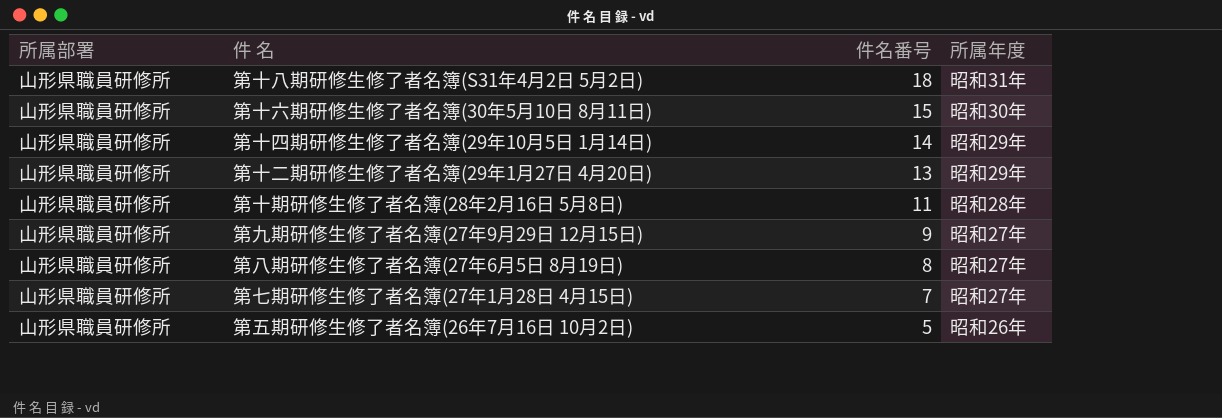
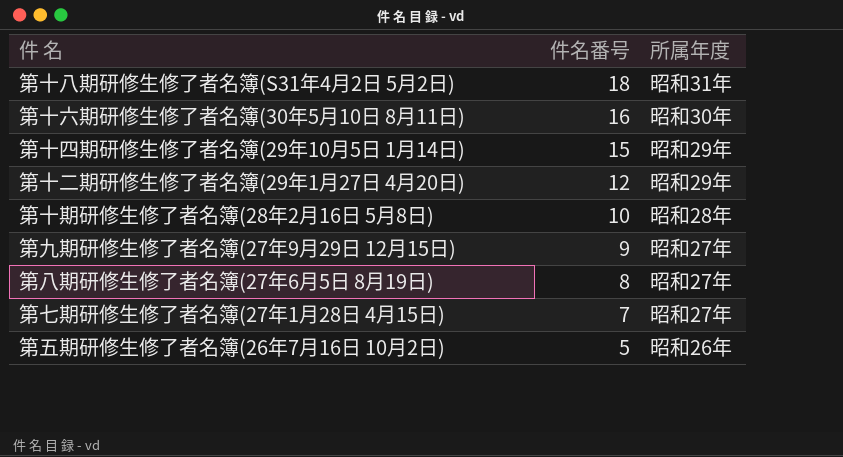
column 所属部署 | position: 1 -> none
第十六期研修生修了者名簿(30年5月10日 8月11日) | 件名番号: 15 -> 16
第十四期研修生修了者名簿(29年10月5日 1月14日) | 件名番号: 14 -> 15
第十二期研修生修了者名簿(29年1月27日 4月20日) | 件名番号: 13 -> 12
第十期研修生修了者名簿(28年2月16日 5月8日) | 件名番号: 11 -> 10

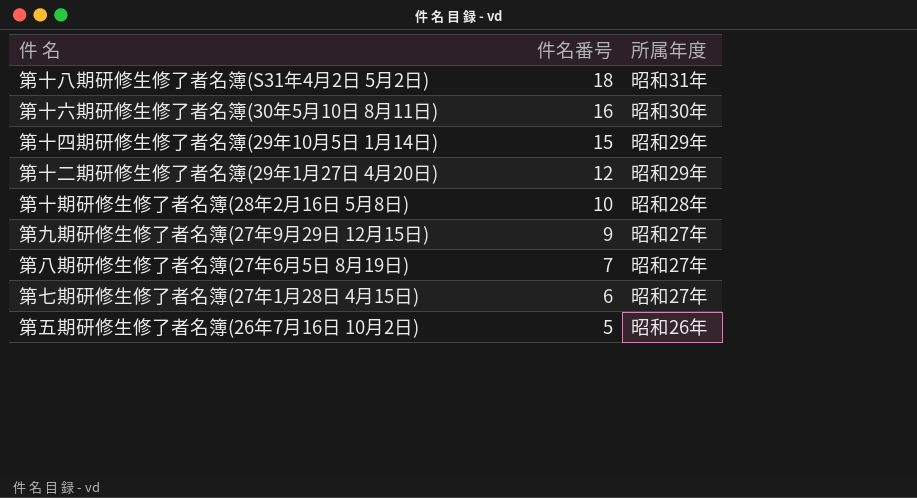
第八期研修生修了者名簿(27年6月5日 8月19日) | 件名番号: 8 -> 7
第七期研修生修了者名簿(27年1月28日 4月15日) | 件名番号: 7 -> 6

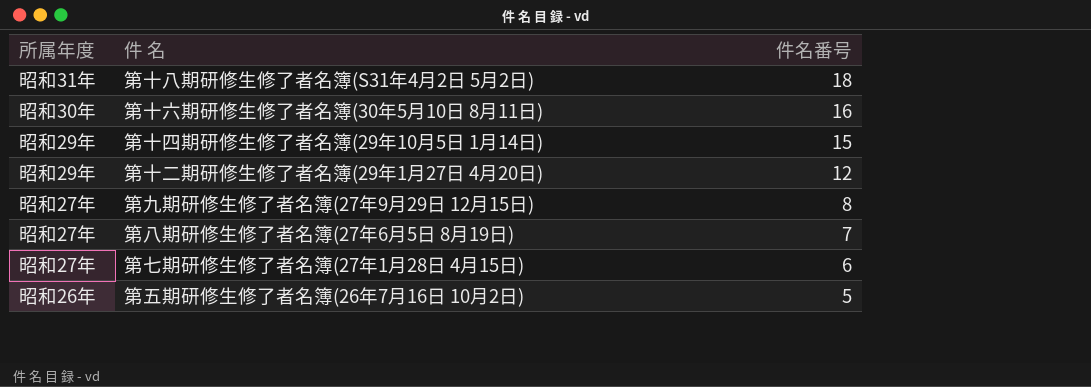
column 所属年度 | position: 3 -> 1
row 第十期研修生修了者名簿(28年2月16日 5月8日): 10 | 昭和28年 -> none
第九期研修生修了者名簿(27年9月29日 12月15日) | 件名番号: 9 -> 8

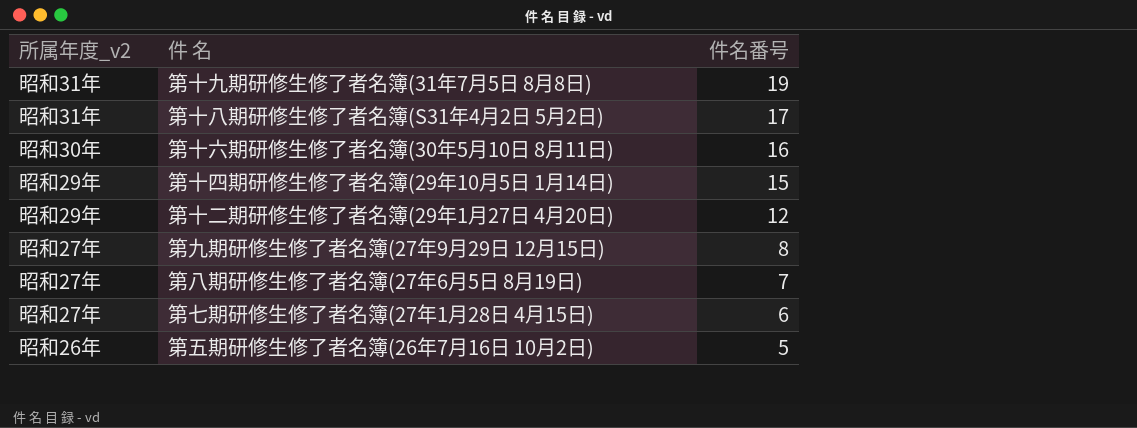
column name: 所属年度 -> 所属年度_v2
row 第十九期研修生修了者名簿(31年7月5日 8月8日): none -> 昭和31年 | 19
第十八期研修生修了者名簿(S31年4月2日 5月2日) | 件名番号: 18 -> 17

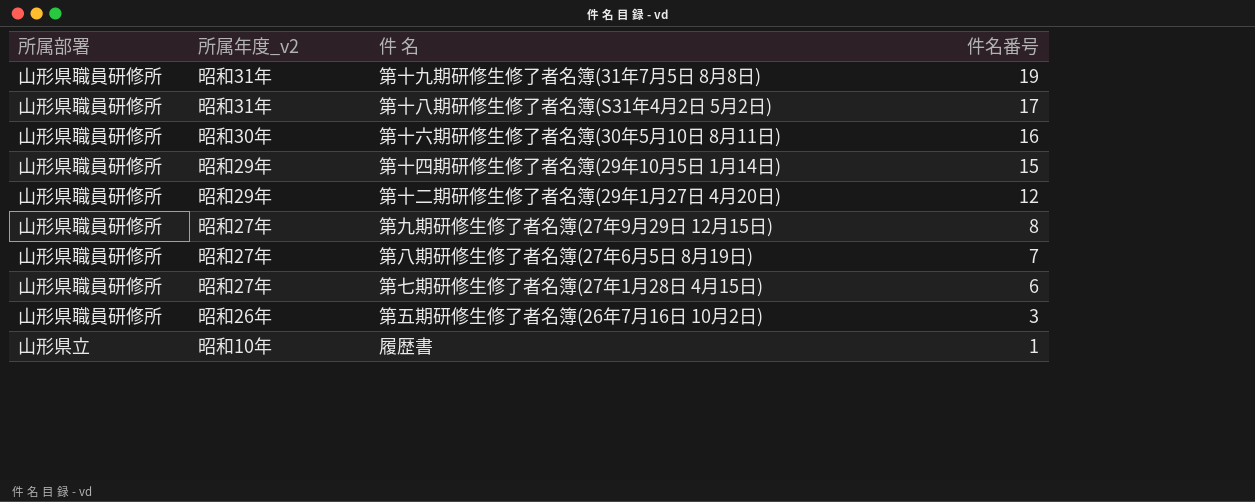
column 所属部署 | position: none -> 1
第五期研修生修了者名簿(26年7月16日 10月2日) | 件名番号: 5 -> 3
row 履歴書: none -> 山形県立 | 昭和10年 | 1

